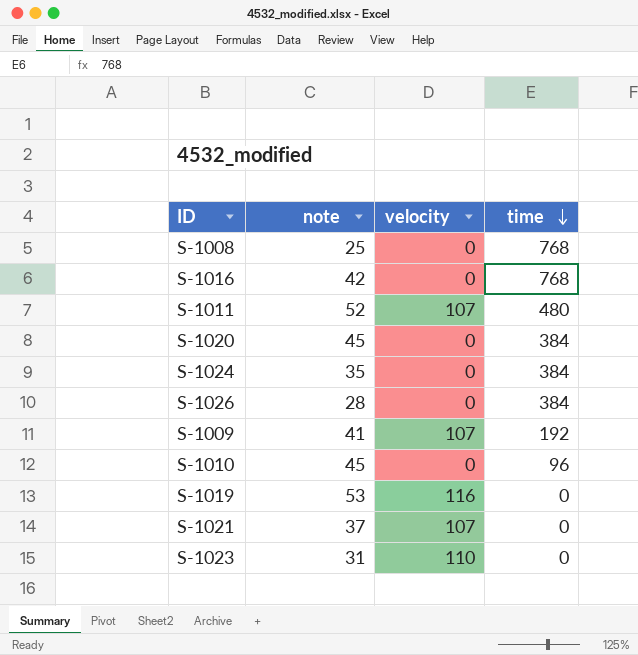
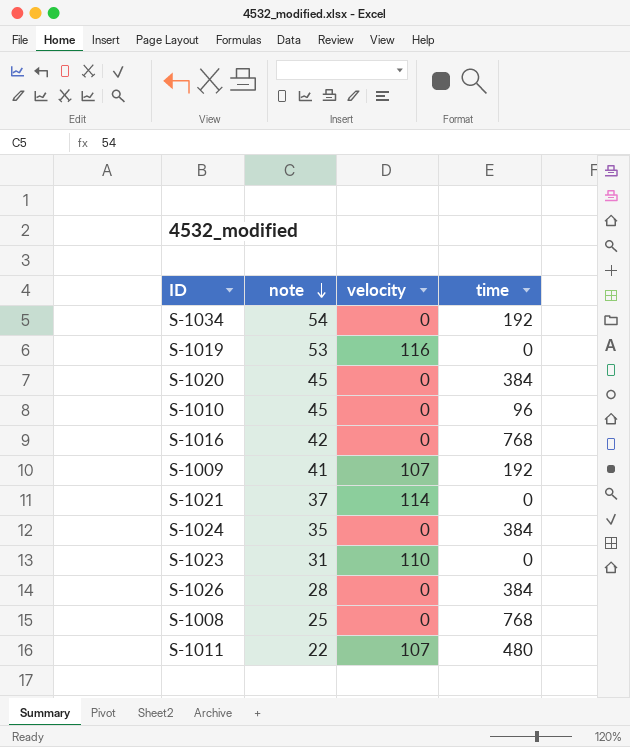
row order: time descending -> note descending
row S-1034: none -> 54 | 0 | 192
S-1021 | velocity: 107 -> 114
S-1011 | note: 52 -> 22

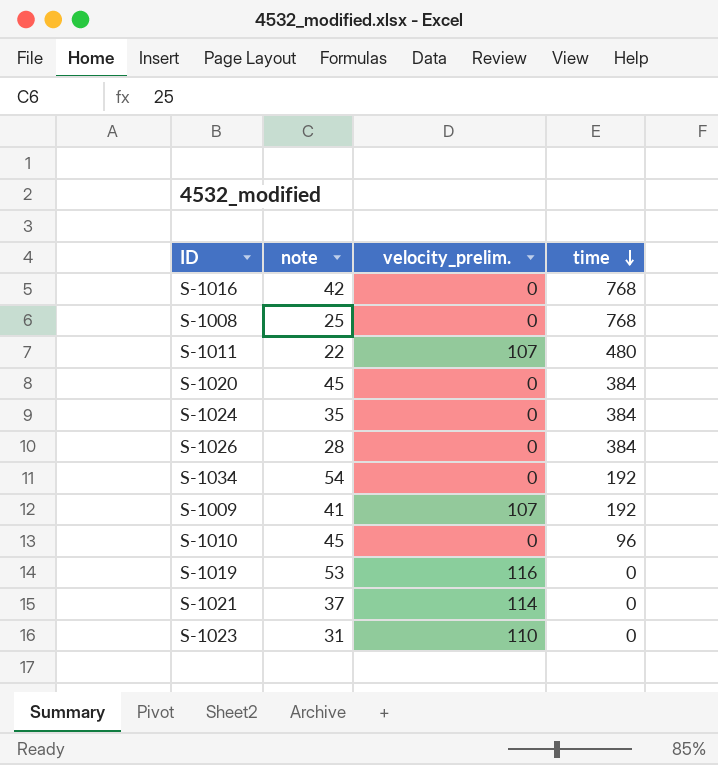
row order: note descending -> time descending
column name: velocity -> velocity_prelim.

